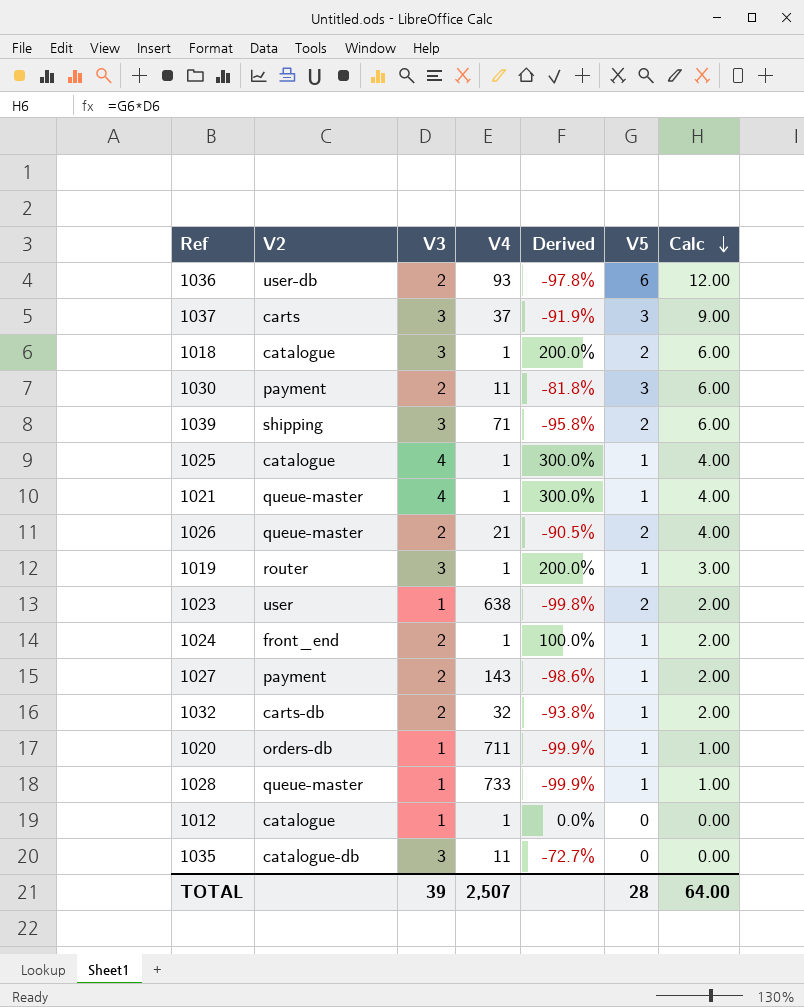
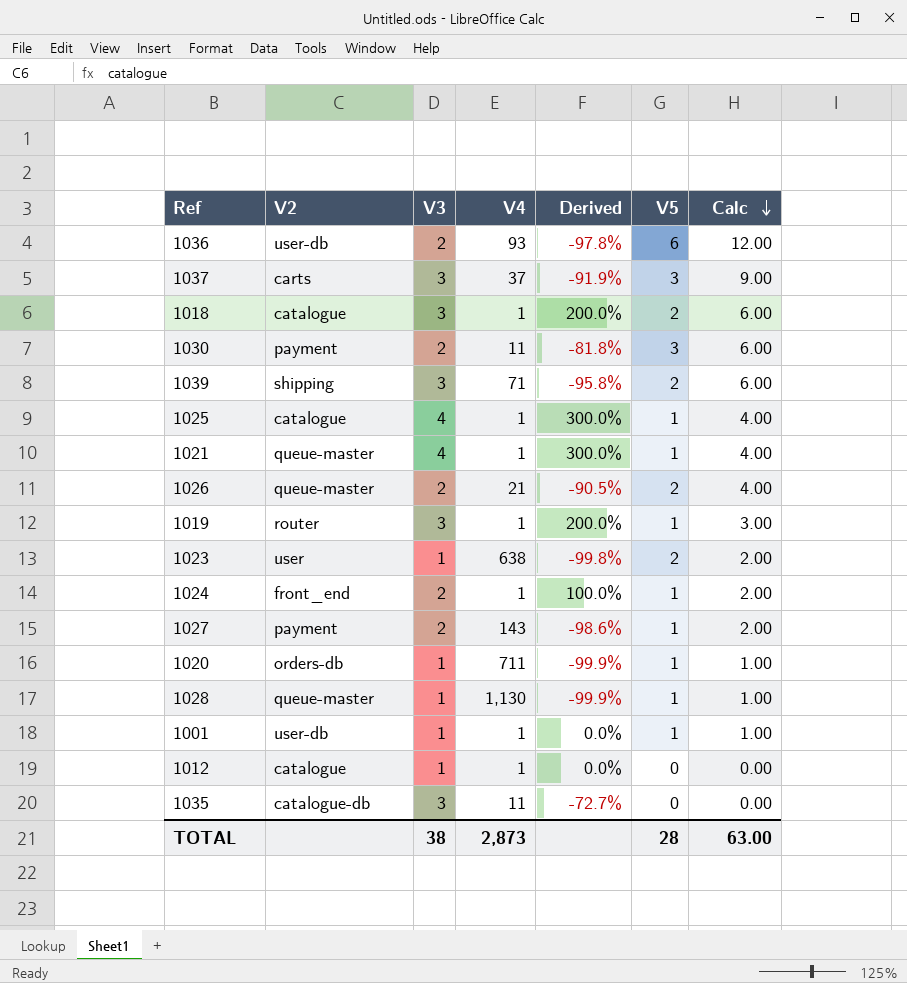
row 1032: carts-db | 2 | 32 | -93.8% | 1 | 2.00 -> none
1028 | V4: 733 -> 1,130
row 1001: none -> user-db | 1 | 1 | 0.0% | 1 | 1.00
TOTAL | V3: 39 -> 38
TOTAL | V4: 2,507 -> 2,873
TOTAL | Calc: 64.00 -> 63.00

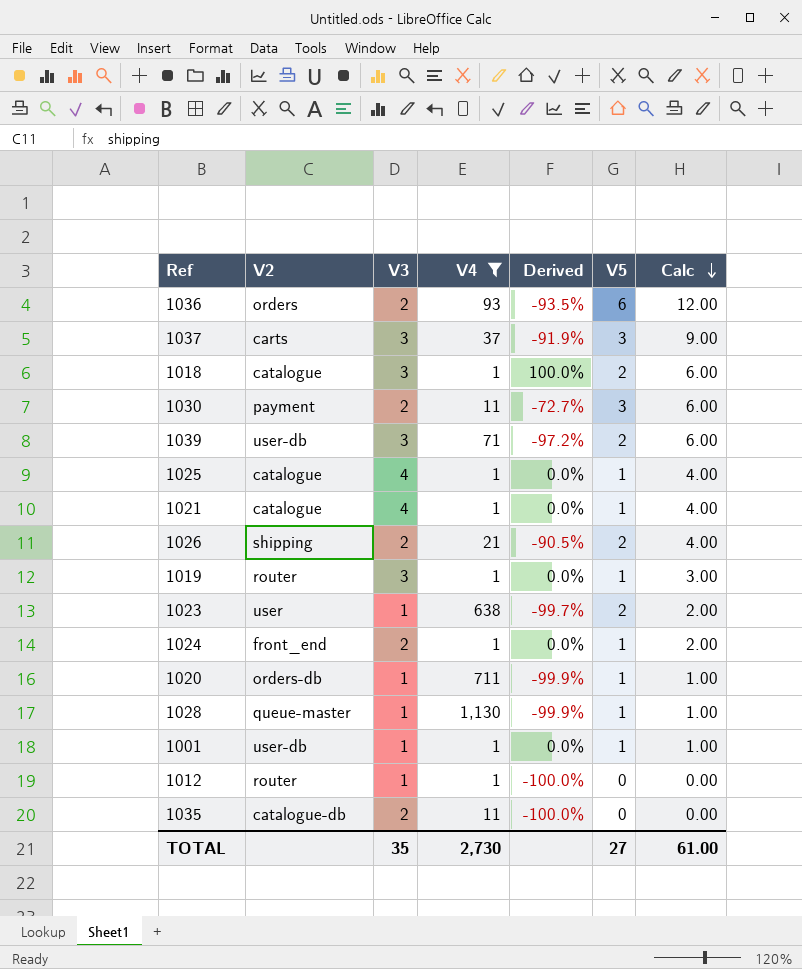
filter: none -> V4 != 143
column Derived | formula: ([V3] - [V4]) / [V4] -> ([V5] - [V4]) / [V4]
1036 | V2: user-db -> orders
1039 | V2: shipping -> user-db
1021 | V2: queue-master -> catalogue
1026 | V2: queue-master -> shipping
1012 | V2: catalogue -> router
1035 | V3: 3 -> 2
TOTAL | V3: 38 -> 35
TOTAL | V4: 2,873 -> 2,730
TOTAL | V5: 28 -> 27
TOTAL | Calc: 63.00 -> 61.00

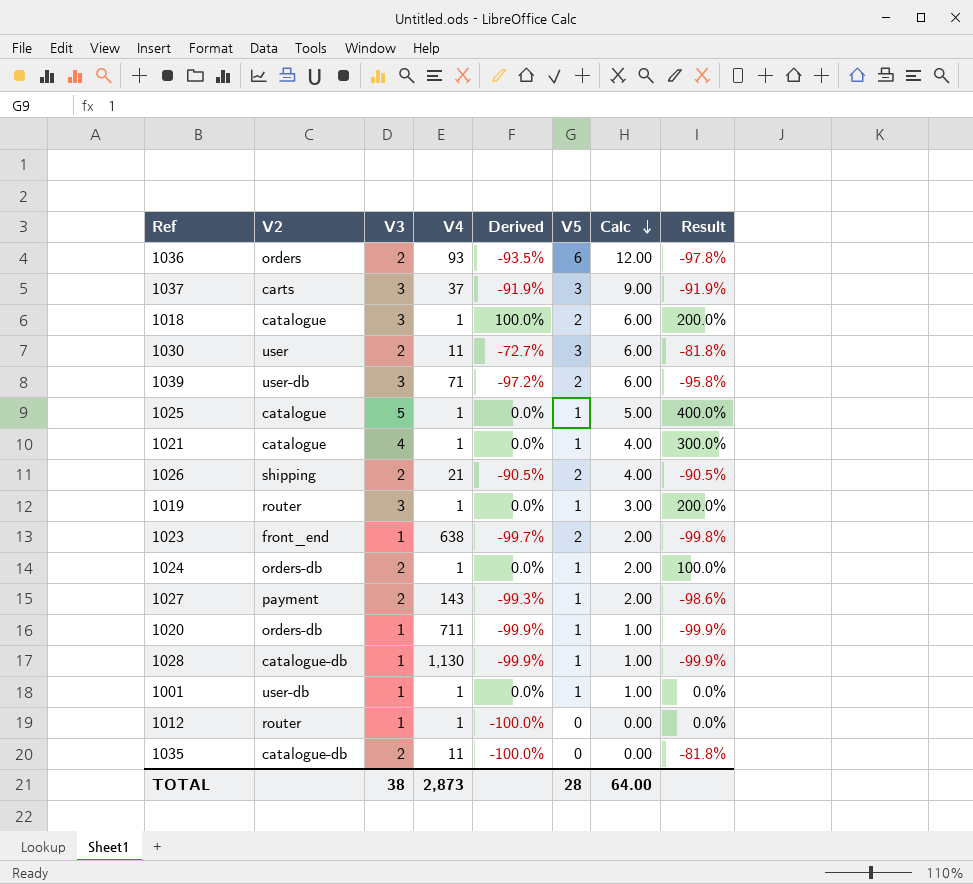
filter: V4 != 143 -> none
column Result | formula: none -> ([V3] - [V4]) / [V4]
1030 | V2: payment -> user
1025 | V3: 4 -> 5
1025 | Calc: 4.00 -> 5.00
1023 | V2: user -> front_end
1024 | V2: front_end -> orders-db
1028 | V2: queue-master -> catalogue-db
TOTAL | V3: 35 -> 38
TOTAL | V4: 2,730 -> 2,873
TOTAL | V5: 27 -> 28
TOTAL | Calc: 61.00 -> 64.00

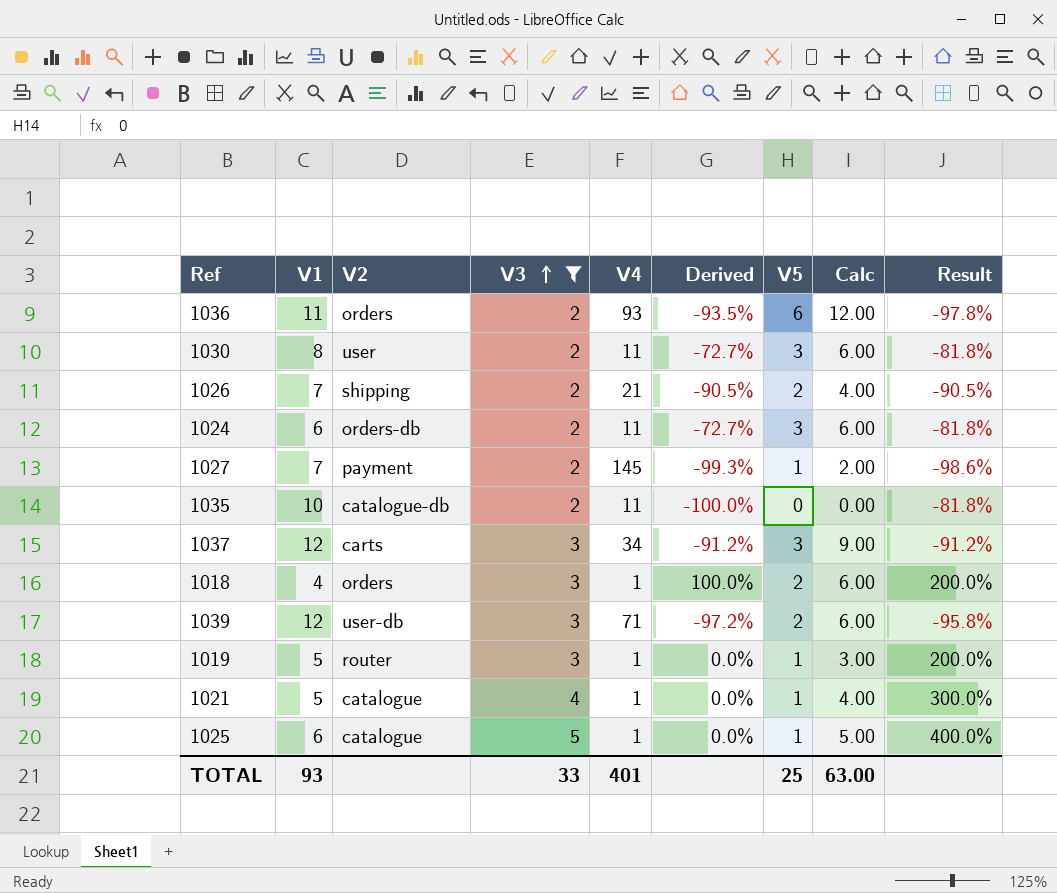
filter: none -> V3 != 1
row order: Calc descending -> V3 ascending
column V1 | position: none -> 2
1024 | V4: 1 -> 11
1024 | Derived: 0.0% -> -72.7%
1024 | V5: 1 -> 3
1024 | Calc: 2.00 -> 6.00
1024 | Result: 100.0% -> -81.8%
1027 | V4: 143 -> 145
1037 | V4: 37 -> 34
1037 | Derived: -91.9% -> -91.2%
1037 | Result: -91.9% -> -91.2%
1018 | V2: catalogue -> orders
TOTAL | V3: 38 -> 33
TOTAL | V4: 2,873 -> 401
TOTAL | V5: 28 -> 25
TOTAL | Calc: 64.00 -> 63.00

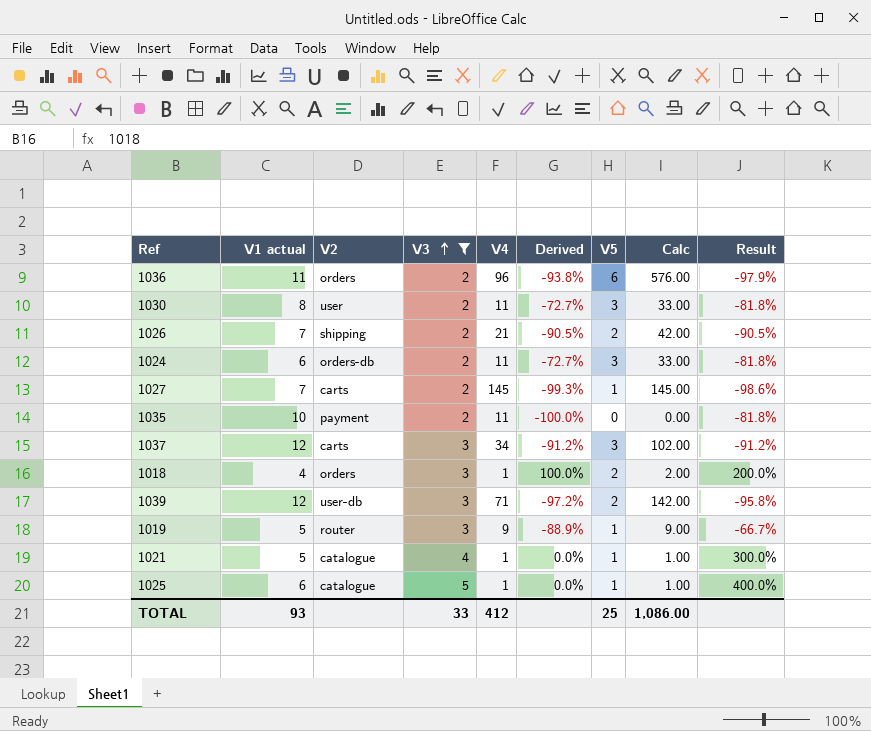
column name: V1 -> V1 actual
column Calc | formula: [V3] * [V5] -> [V4] * [V5]
1036 | V4: 93 -> 96
1036 | Derived: -93.5% -> -93.8%
1036 | Result: -97.8% -> -97.9%
1027 | V2: payment -> carts
1035 | V2: catalogue-db -> payment
1019 | V4: 1 -> 9
1019 | Derived: 0.0% -> -88.9%
1019 | Result: 200.0% -> -66.7%
TOTAL | V4: 401 -> 412
TOTAL | Calc: 63.00 -> 1,086.00

